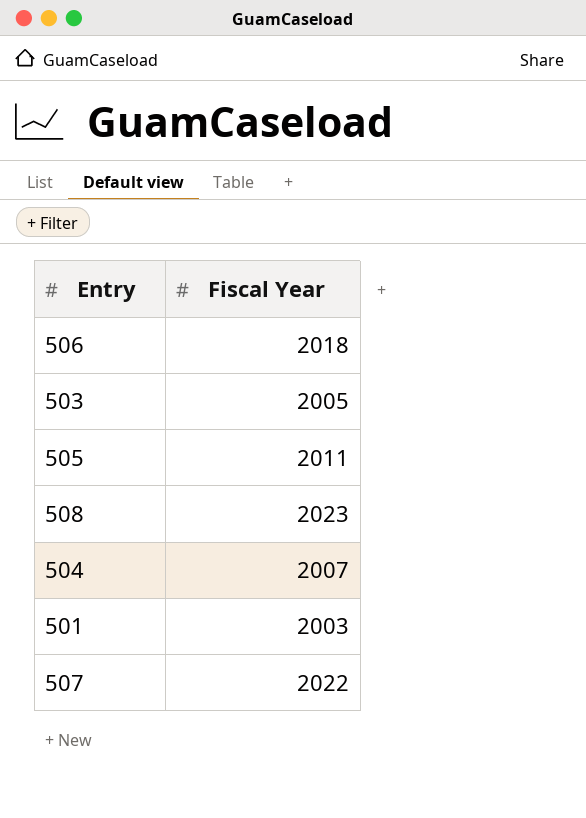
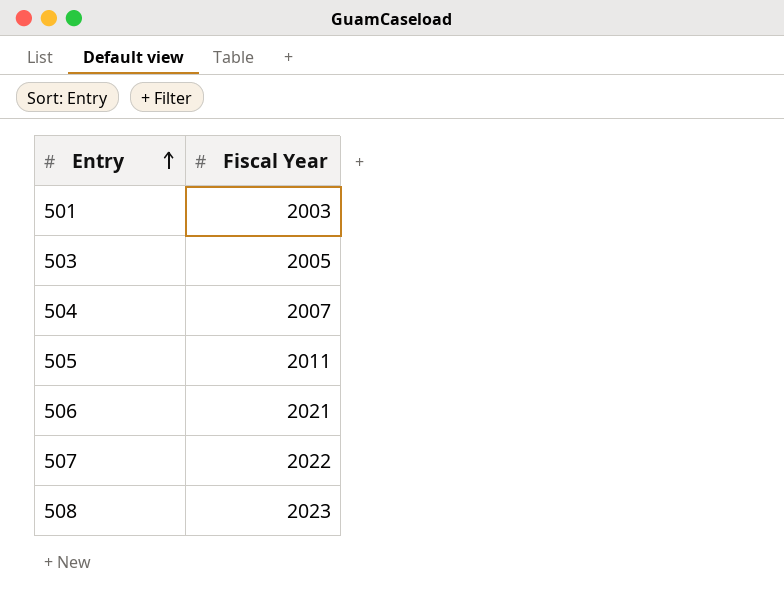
row order: none -> Entry ascending
506 | Fiscal Year: 2018 -> 2021

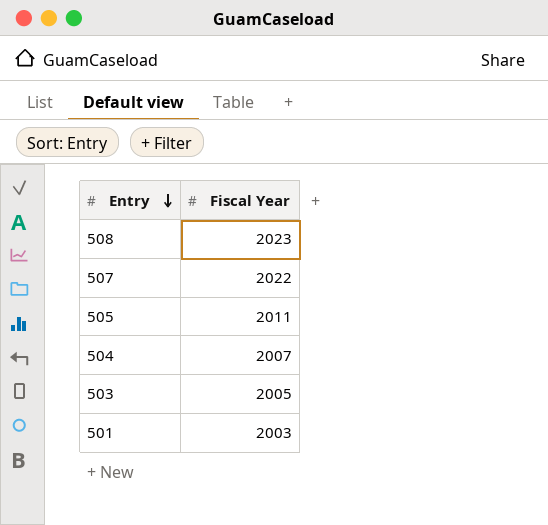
row order: Entry ascending -> Entry descending
row 506: 2021 -> none

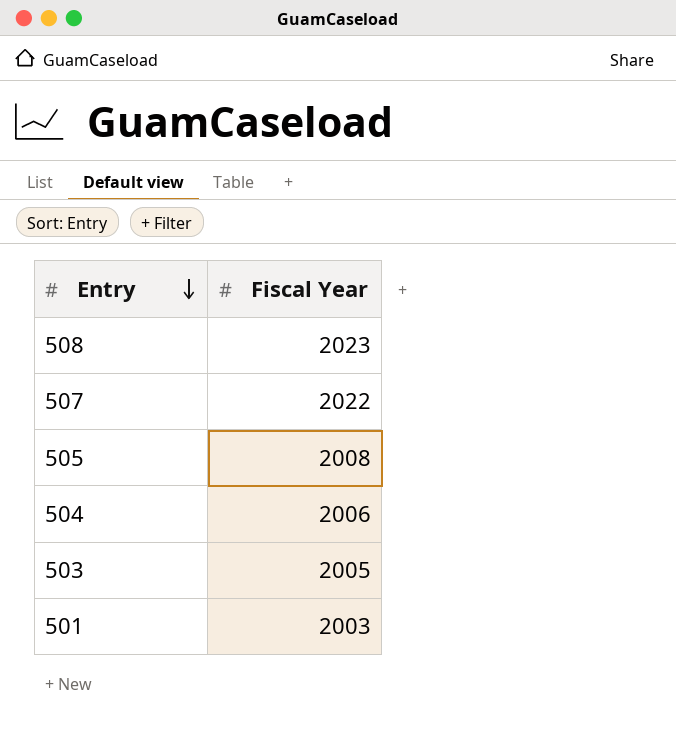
505 | Fiscal Year: 2011 -> 2008
504 | Fiscal Year: 2007 -> 2006

